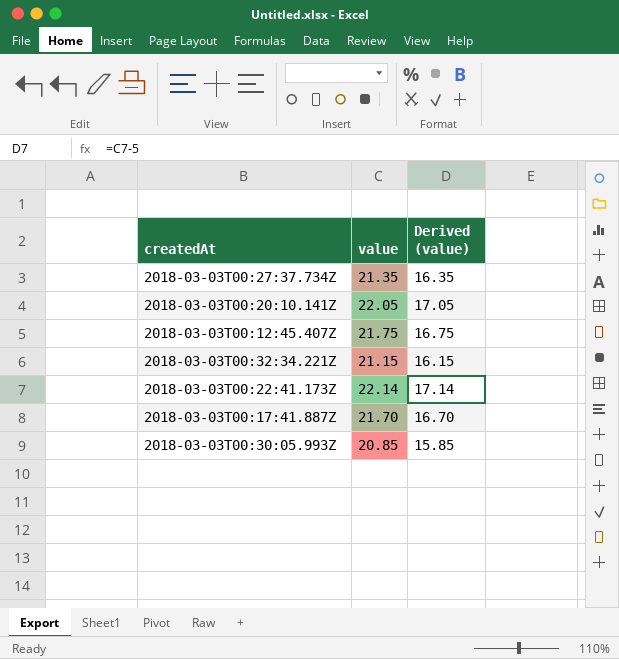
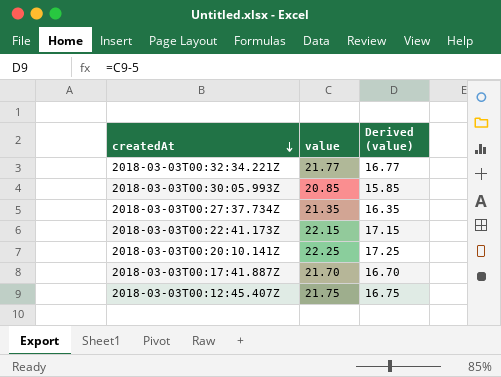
row order: none -> createdAt descending
2018-03-03T00:32:34.221Z | value: 21.15 -> 21.77
2018-03-03T00:32:34.221Z | Derived (value): 16.15 -> 16.77
2018-03-03T00:22:41.173Z | value: 22.14 -> 22.15
2018-03-03T00:22:41.173Z | Derived (value): 17.14 -> 17.15
2018-03-03T00:20:10.141Z | value: 22.05 -> 22.25
2018-03-03T00:20:10.141Z | Derived (value): 17.05 -> 17.25

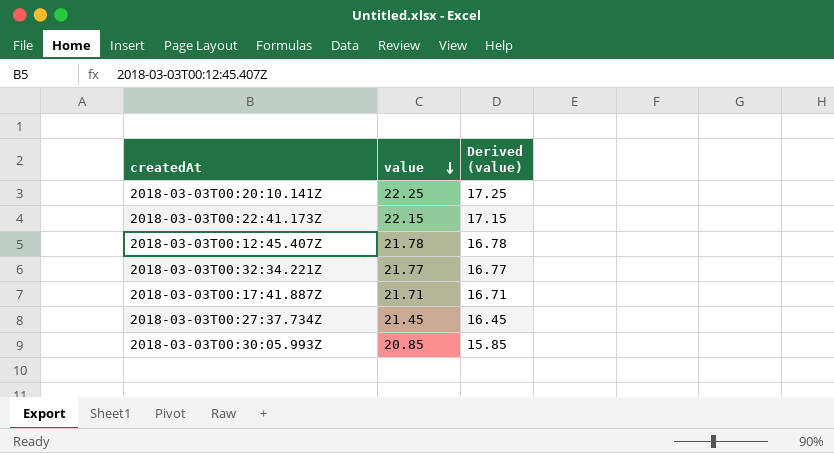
row order: createdAt descending -> value descending
2018-03-03T00:12:45.407Z | value: 21.75 -> 21.78
2018-03-03T00:12:45.407Z | Derived (value): 16.75 -> 16.78
2018-03-03T00:17:41.887Z | value: 21.70 -> 21.71
2018-03-03T00:17:41.887Z | Derived (value): 16.70 -> 16.71
2018-03-03T00:27:37.734Z | value: 21.35 -> 21.45
2018-03-03T00:27:37.734Z | Derived (value): 16.35 -> 16.45

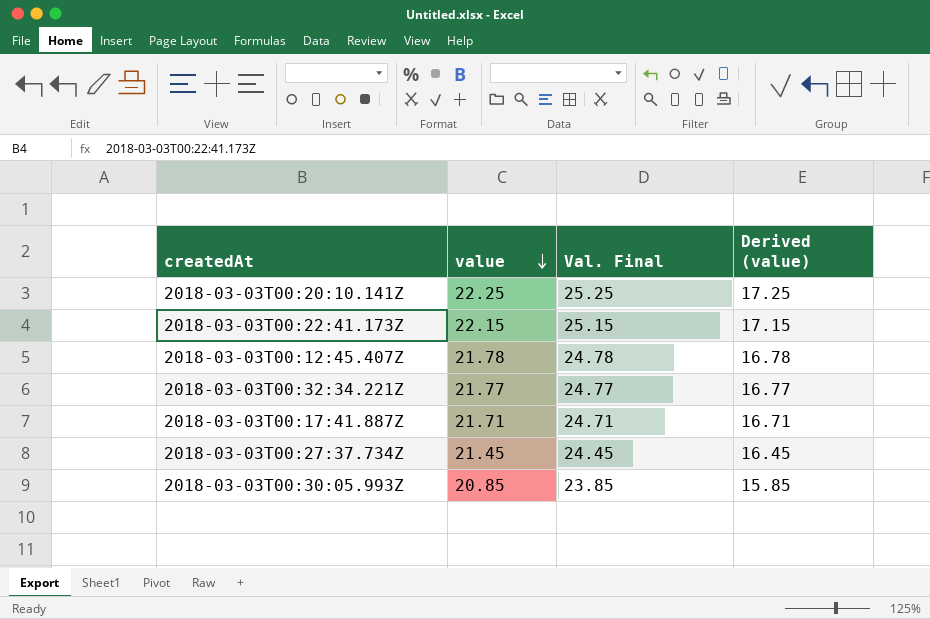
column Val. Final | formula: none -> [value] + 3

